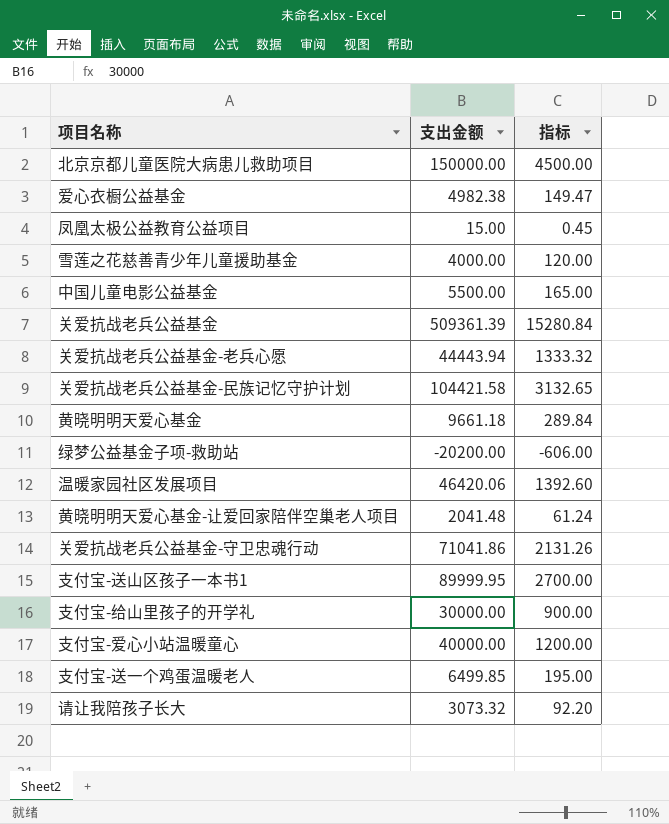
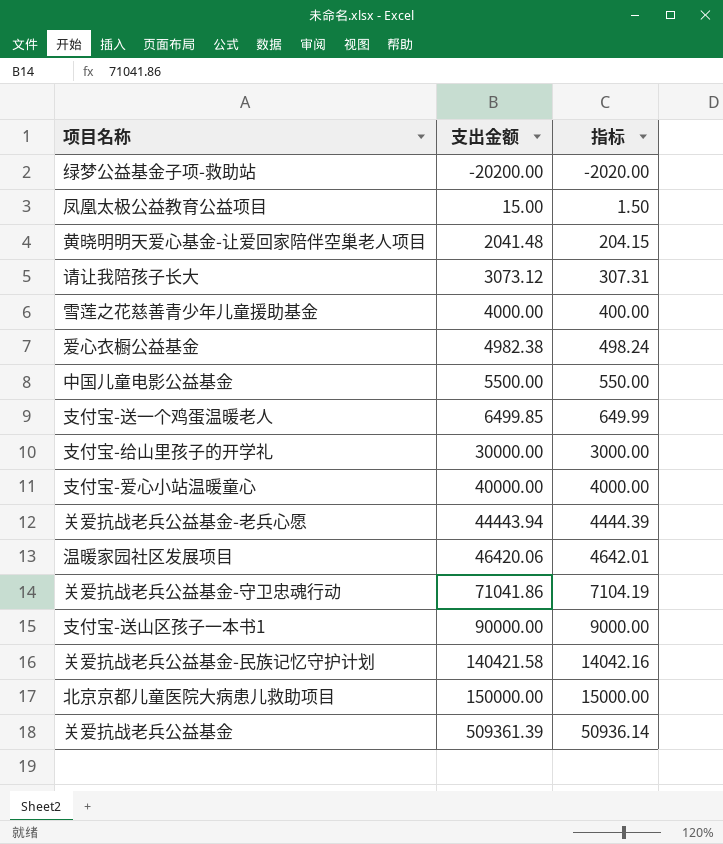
row order: none -> 支出金额 ascending
column 指标 | formula: [支出金额] * 0.03 -> [支出金额] * 0.1
row 黄晓明明天爱心基金: 9661.18 | 289.84 -> none
请让我陪孩子长大 | 支出金额: 3073.32 -> 3073.12
支付宝-送山区孩子一本书1 | 支出金额: 89999.95 -> 90000.00
关爱抗战老兵公益基金-民族记忆守护计划 | 支出金额: 104421.58 -> 140421.58

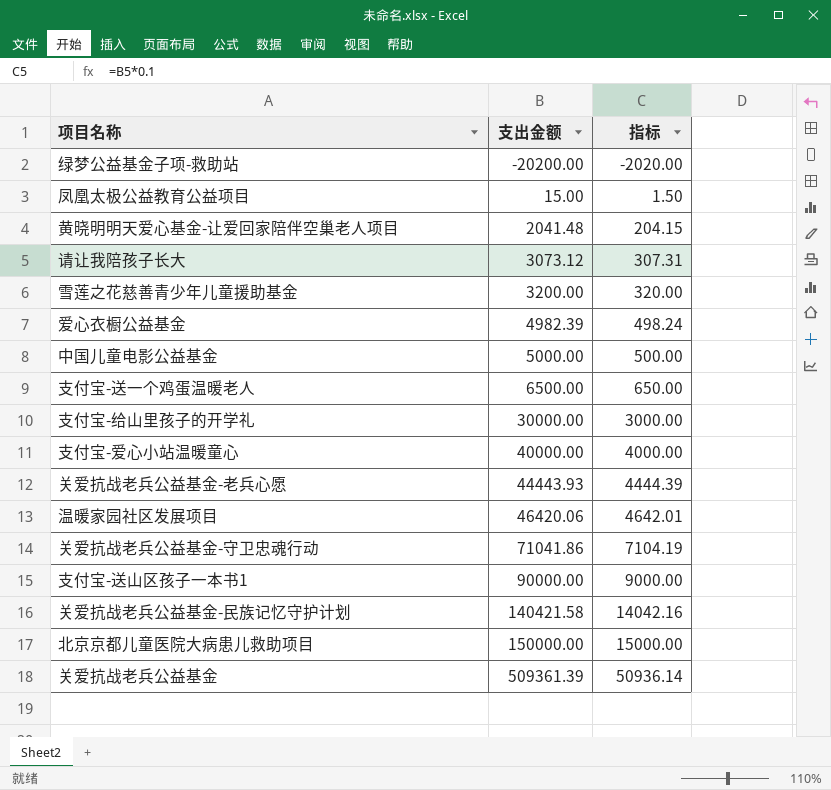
雪莲之花慈善青少年儿童援助基金 | 支出金额: 4000.00 -> 3200.00
雪莲之花慈善青少年儿童援助基金 | 指标: 400.00 -> 320.00
爱心衣橱公益基金 | 支出金额: 4982.38 -> 4982.39
中国儿童电影公益基金 | 支出金额: 5500.00 -> 5000.00
中国儿童电影公益基金 | 指标: 550.00 -> 500.00
支付宝-送一个鸡蛋温暖老人 | 支出金额: 6499.85 -> 6500.00
支付宝-送一个鸡蛋温暖老人 | 指标: 649.99 -> 650.00
关爱抗战老兵公益基金-老兵心愿 | 支出金额: 44443.94 -> 44443.93

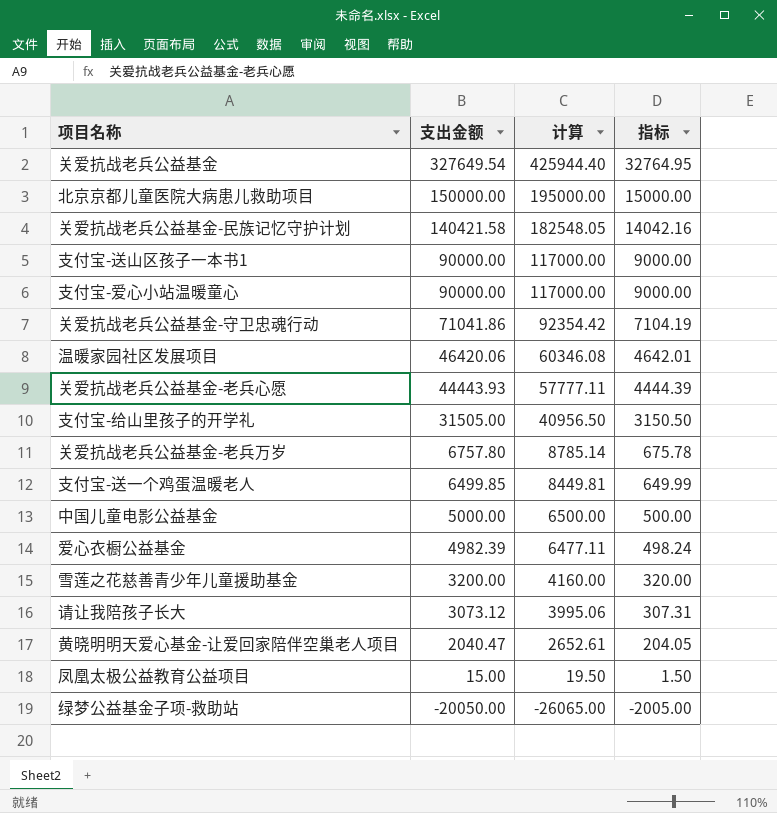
row order: 支出金额 ascending -> 支出金额 descending
column 计算 | formula: none -> [支出金额] * 1.3
关爱抗战老兵公益基金 | 支出金额: 509361.39 -> 327649.54
关爱抗战老兵公益基金 | 指标: 50936.14 -> 32764.95
支付宝-爱心小站温暖童心 | 支出金额: 40000.00 -> 90000.00
支付宝-爱心小站温暖童心 | 指标: 4000.00 -> 9000.00
支付宝-给山里孩子的开学礼 | 支出金额: 30000.00 -> 31505.00
支付宝-给山里孩子的开学礼 | 指标: 3000.00 -> 3150.50
row 关爱抗战老兵公益基金-老兵万岁: none -> 6757.80 | 8785.14 | 675.78
支付宝-送一个鸡蛋温暖老人 | 支出金额: 6500.00 -> 6499.85
支付宝-送一个鸡蛋温暖老人 | 指标: 650.00 -> 649.99
黄晓明明天爱心基金-让爱回家陪伴空巢老人项目 | 支出金额: 2041.48 -> 2040.47
黄晓明明天爱心基金-让爱回家陪伴空巢老人项目 | 指标: 204.15 -> 204.05
绿梦公益基金子项-救助站 | 支出金额: -20200.00 -> -20050.00
绿梦公益基金子项-救助站 | 指标: -2020.00 -> -2005.00

